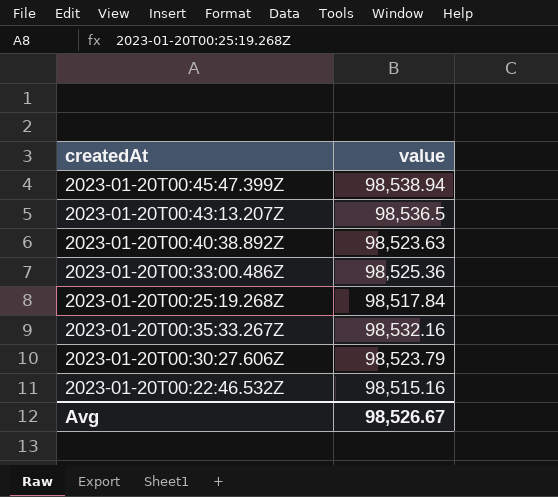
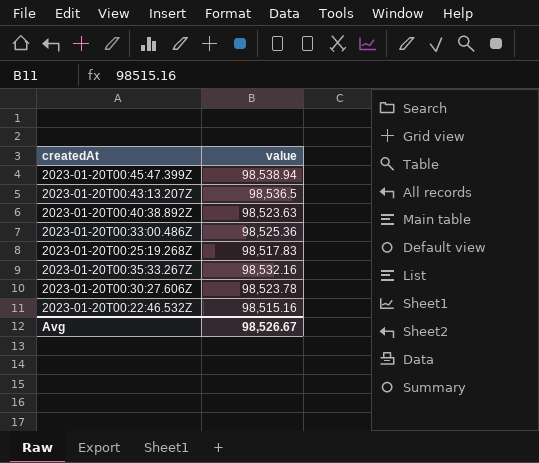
2023-01-20T00:25:19.268Z | value: 98,517.84 -> 98,517.83
2023-01-20T00:30:27.606Z | value: 98,523.79 -> 98,523.78

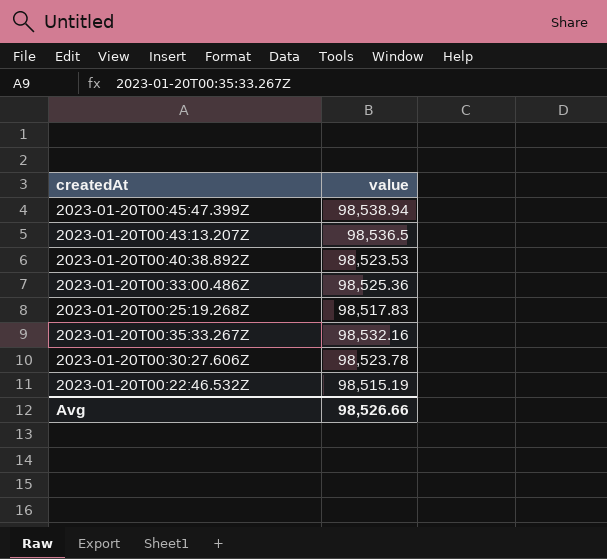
2023-01-20T00:40:38.892Z | value: 98,523.63 -> 98,523.53
2023-01-20T00:22:46.532Z | value: 98,515.16 -> 98,515.19
Avg | value: 98,526.67 -> 98,526.66

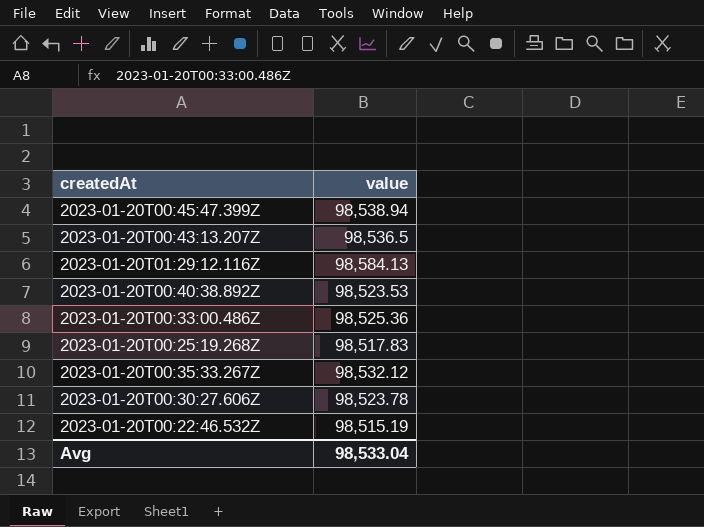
row 2023-01-20T01:29:12.116Z: none -> 98,584.13
2023-01-20T00:35:33.267Z | value: 98,532.16 -> 98,532.12
Avg | value: 98,526.66 -> 98,533.04

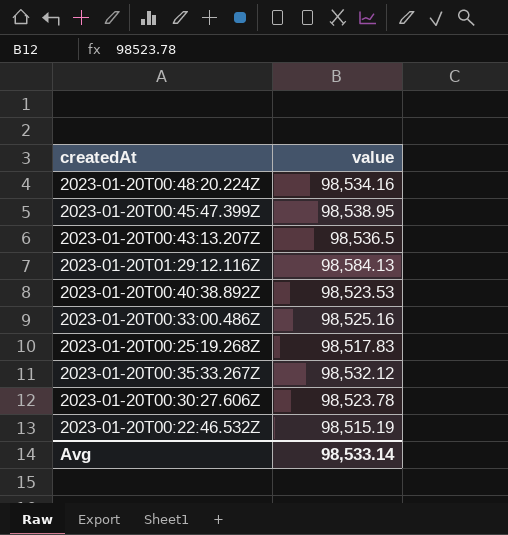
row 2023-01-20T00:48:20.224Z: none -> 98,534.16
2023-01-20T00:45:47.399Z | value: 98,538.94 -> 98,538.95
2023-01-20T00:33:00.486Z | value: 98,525.36 -> 98,525.16
Avg | value: 98,533.04 -> 98,533.14

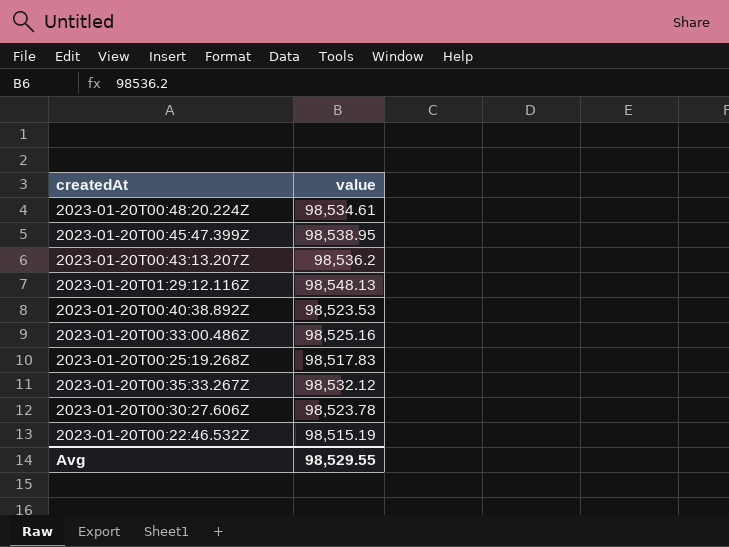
2023-01-20T00:48:20.224Z | value: 98,534.16 -> 98,534.61
2023-01-20T00:43:13.207Z | value: 98,536.5 -> 98,536.2
2023-01-20T01:29:12.116Z | value: 98,584.13 -> 98,548.13
Avg | value: 98,533.14 -> 98,529.55

